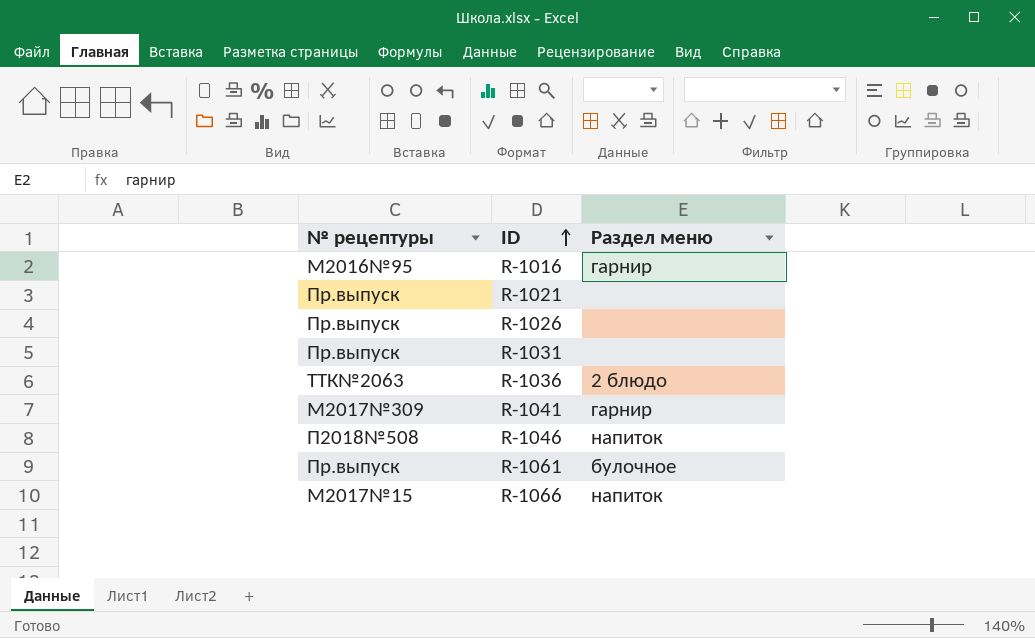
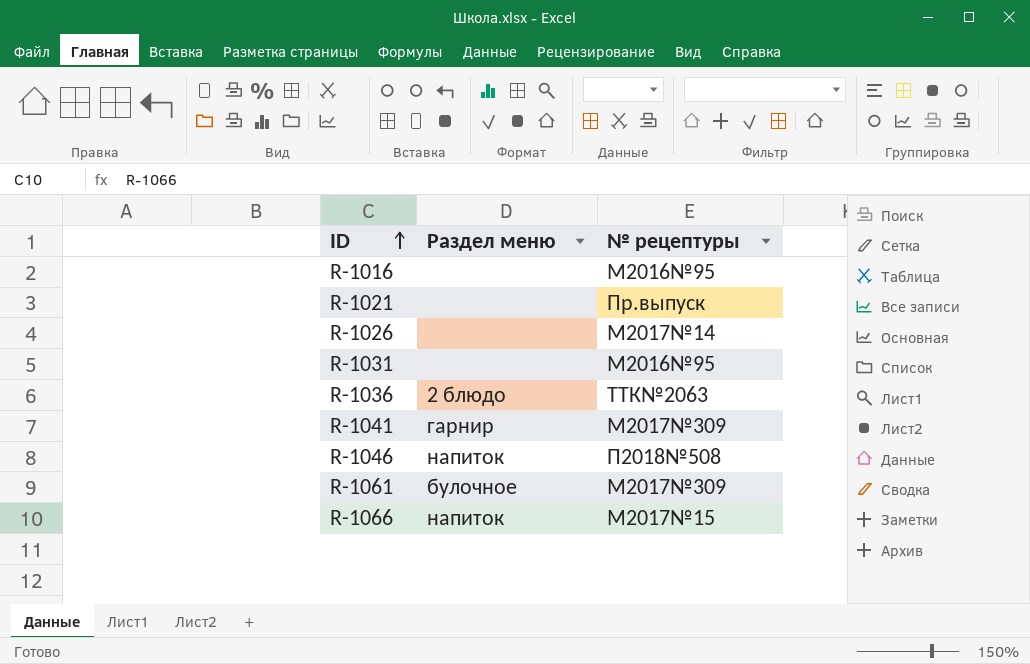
column № рецептуры | position: 1 -> 3
R-1016 | Раздел меню: гарнир -> none
R-1026 | № рецептуры: Пр.выпуск -> М2017№14
R-1031 | № рецептуры: Пр.выпуск -> М2016№95
R-1061 | № рецептуры: Пр.выпуск -> М2017№309

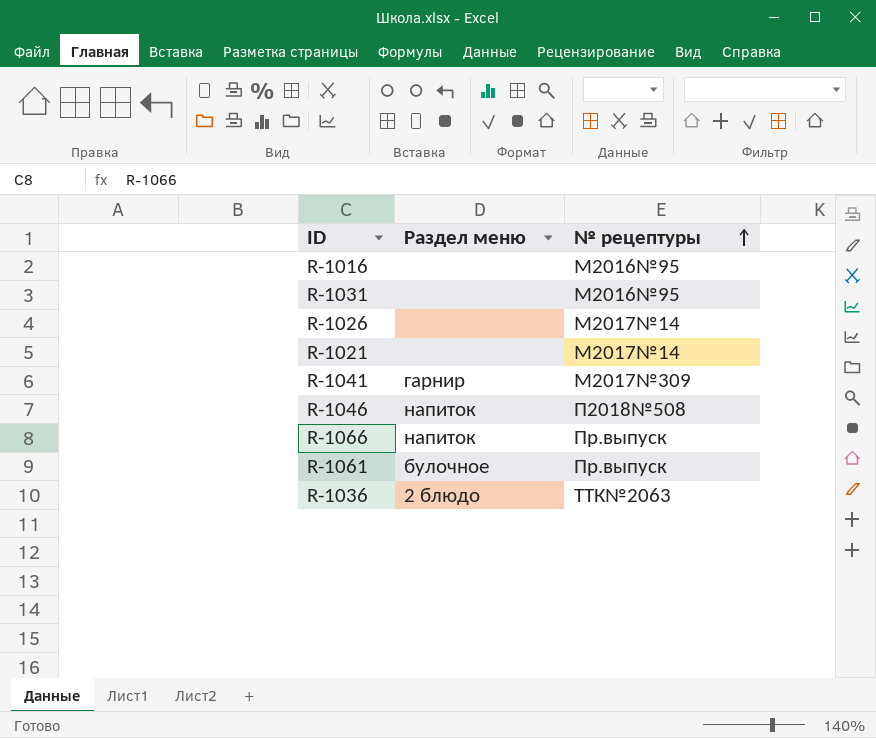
row order: ID ascending -> № рецептуры ascending
R-1021 | № рецептуры: Пр.выпуск -> М2017№14
R-1066 | № рецептуры: М2017№15 -> Пр.выпуск
R-1061 | № рецептуры: М2017№309 -> Пр.выпуск

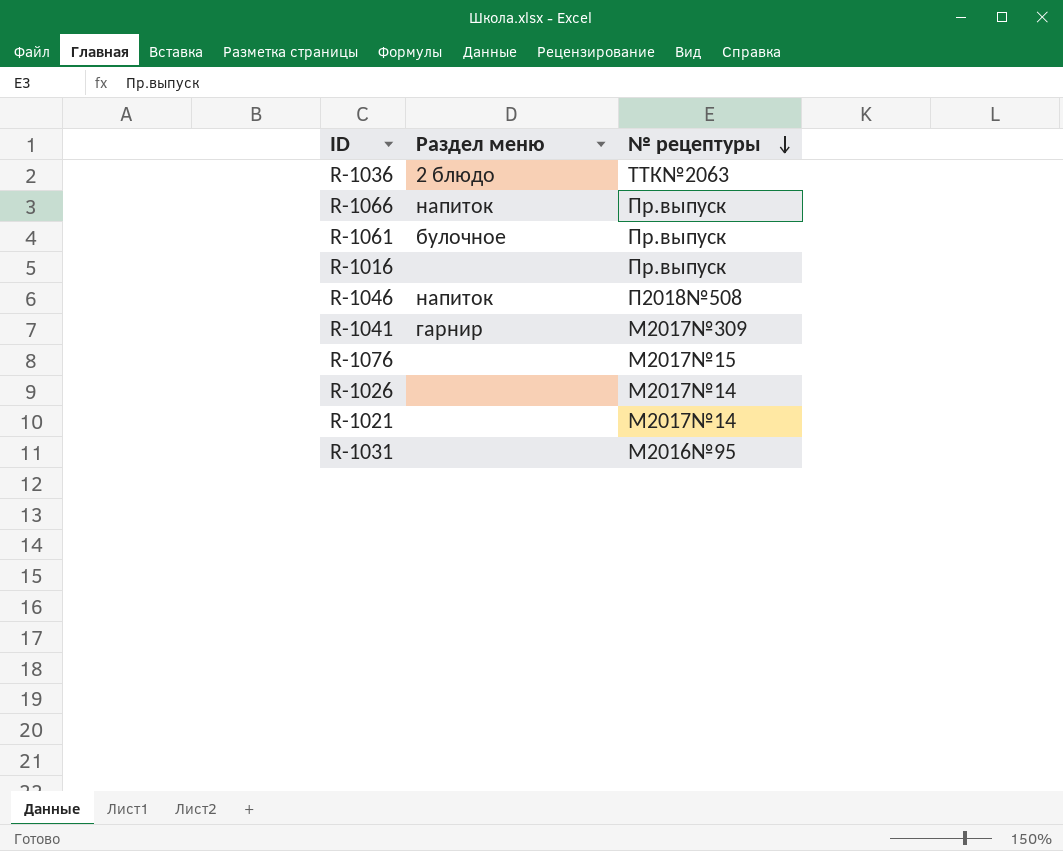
row order: № рецептуры ascending -> № рецептуры descending
R-1016 | № рецептуры: М2016№95 -> Пр.выпуск
row R-1076: none -> none | М2017№15

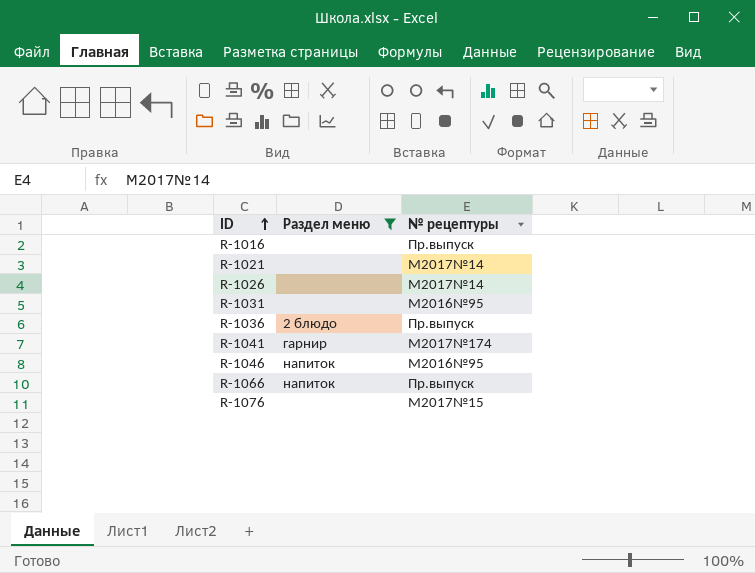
filter: none -> Раздел меню != булочное
row order: № рецептуры descending -> ID ascending
R-1036 | № рецептуры: ТТК№2063 -> Пр.выпуск
R-1041 | № рецептуры: М2017№309 -> М2017№174
R-1046 | № рецептуры: П2018№508 -> М2016№95

